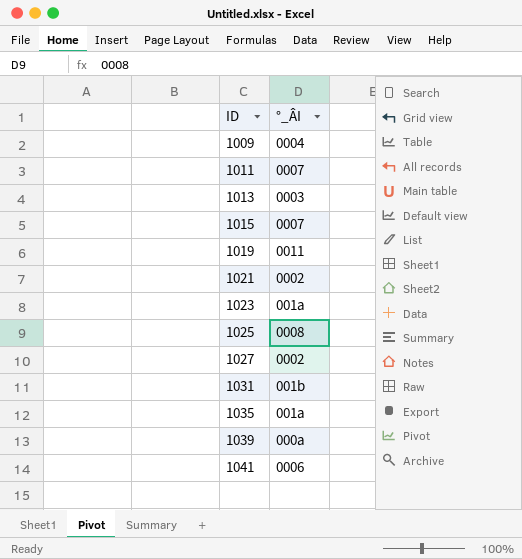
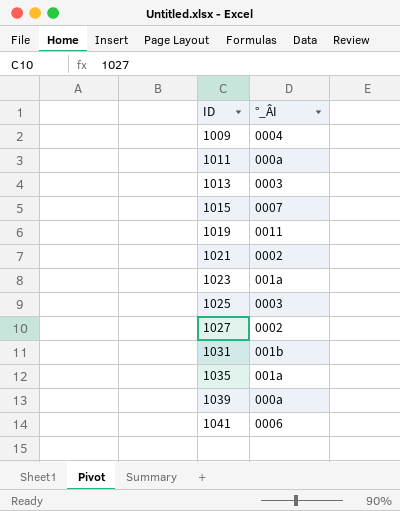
1011 | °_ÂI: 0007 -> 000a
1025 | °_ÂI: 0008 -> 0003

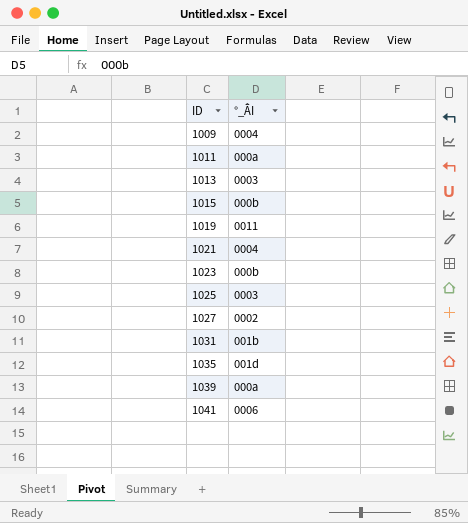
1015 | °_ÂI: 0007 -> 000b
1021 | °_ÂI: 0002 -> 0004
1023 | °_ÂI: 001a -> 000b
1035 | °_ÂI: 001a -> 001d

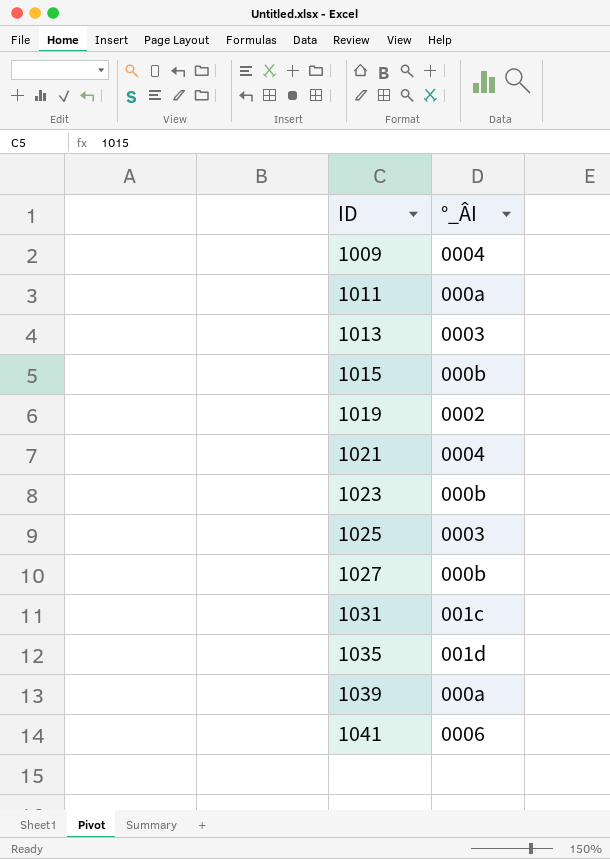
1019 | °_ÂI: 0011 -> 0002
1027 | °_ÂI: 0002 -> 000b
1031 | °_ÂI: 001b -> 001c

